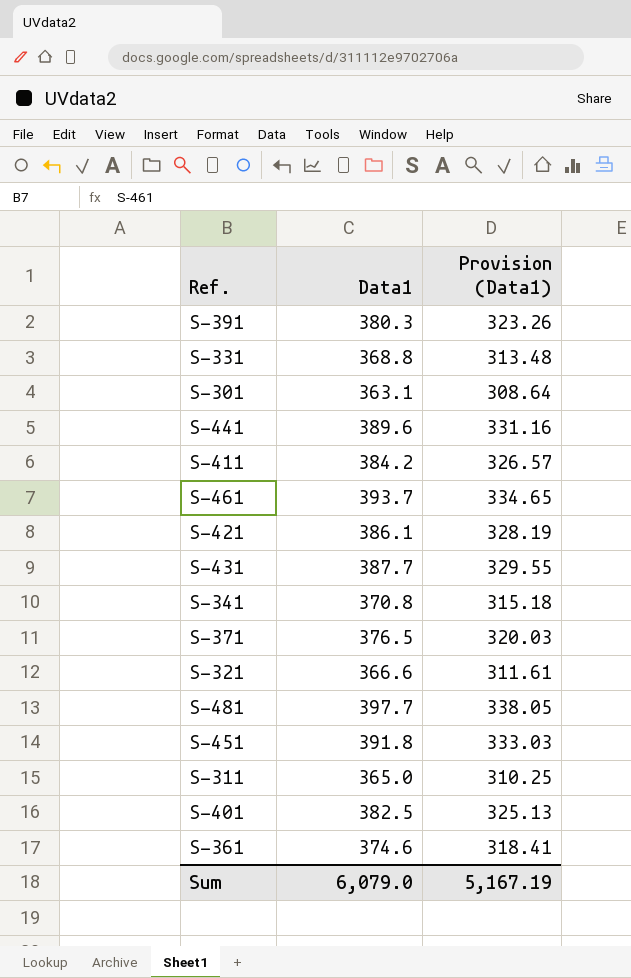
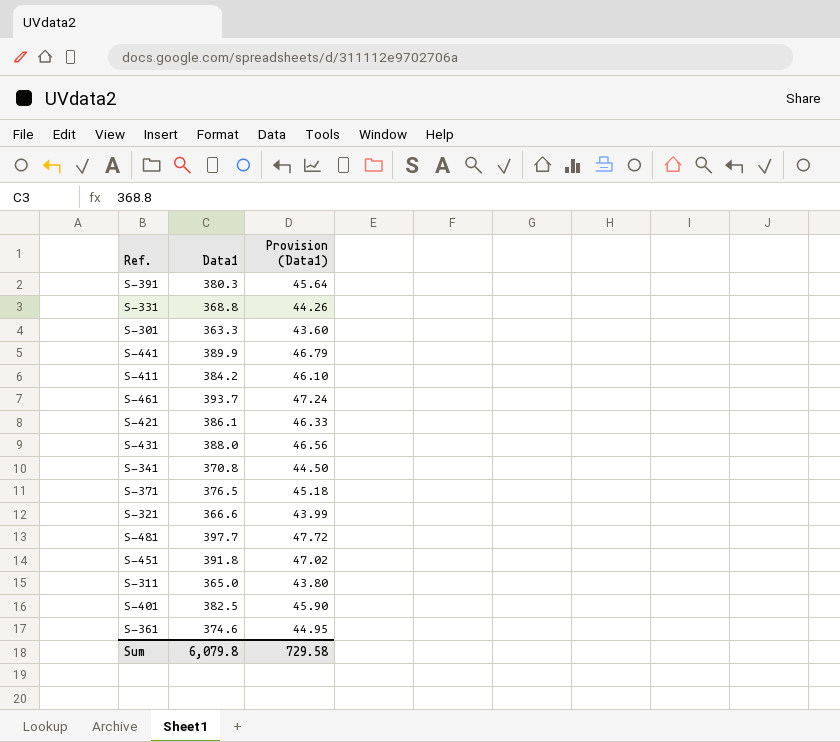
column Provision (Data1) | formula: [Data1] * 0.85 -> [Data1] * 0.12
S-301 | Data1: 363.1 -> 363.3
S-441 | Data1: 389.6 -> 389.9
S-431 | Data1: 387.7 -> 388.0
Sum | Data1: 6,079.0 -> 6,079.8
Sum | Provision (Data1): 5,167.19 -> 729.58

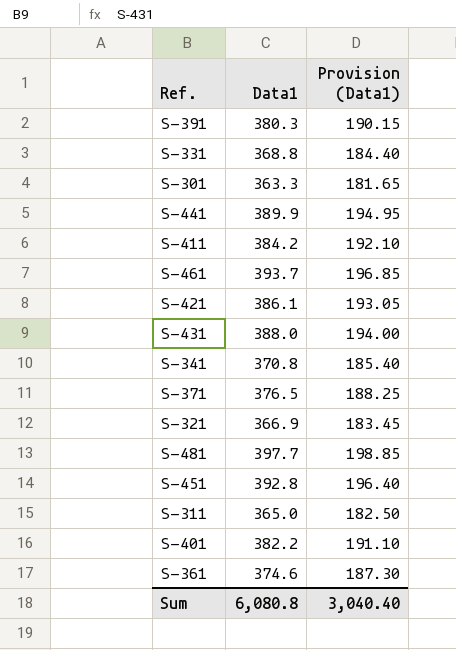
column Provision (Data1) | formula: [Data1] * 0.12 -> [Data1] * 0.5
S-321 | Data1: 366.6 -> 366.9
S-451 | Data1: 391.8 -> 392.8
S-401 | Data1: 382.5 -> 382.2
Sum | Data1: 6,079.8 -> 6,080.8
Sum | Provision (Data1): 729.58 -> 3,040.40

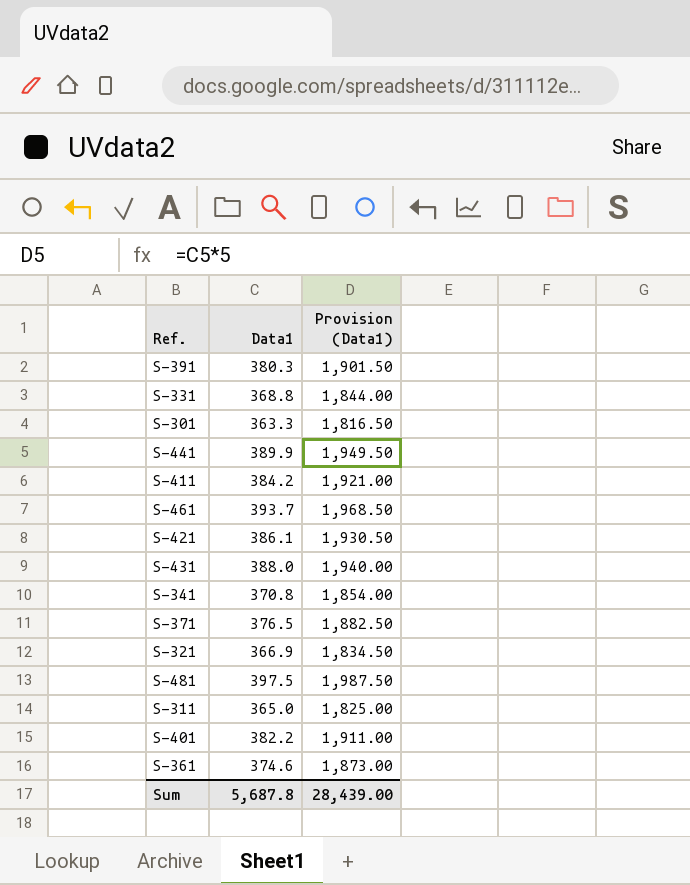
column Provision (Data1) | formula: [Data1] * 0.5 -> [Data1] * 5
row S-451: 392.8 | 196.40 -> none
S-481 | Data1: 397.7 -> 397.5
Sum | Data1: 6,080.8 -> 5,687.8
Sum | Provision (Data1): 3,040.40 -> 28,439.00

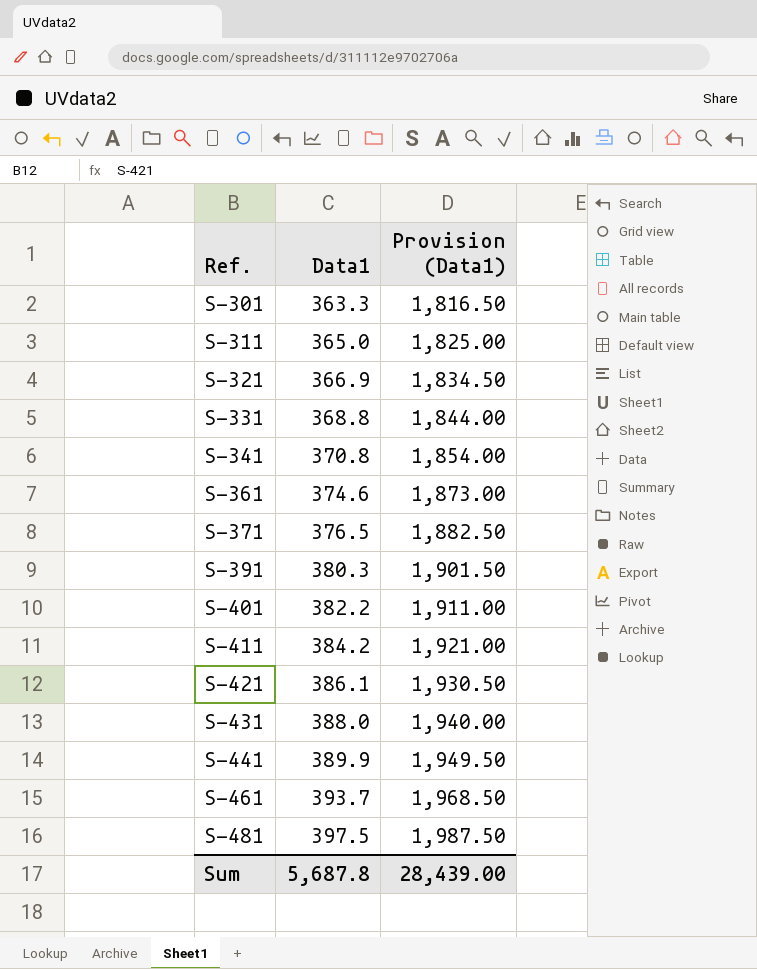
row order: none -> Ref. ascending

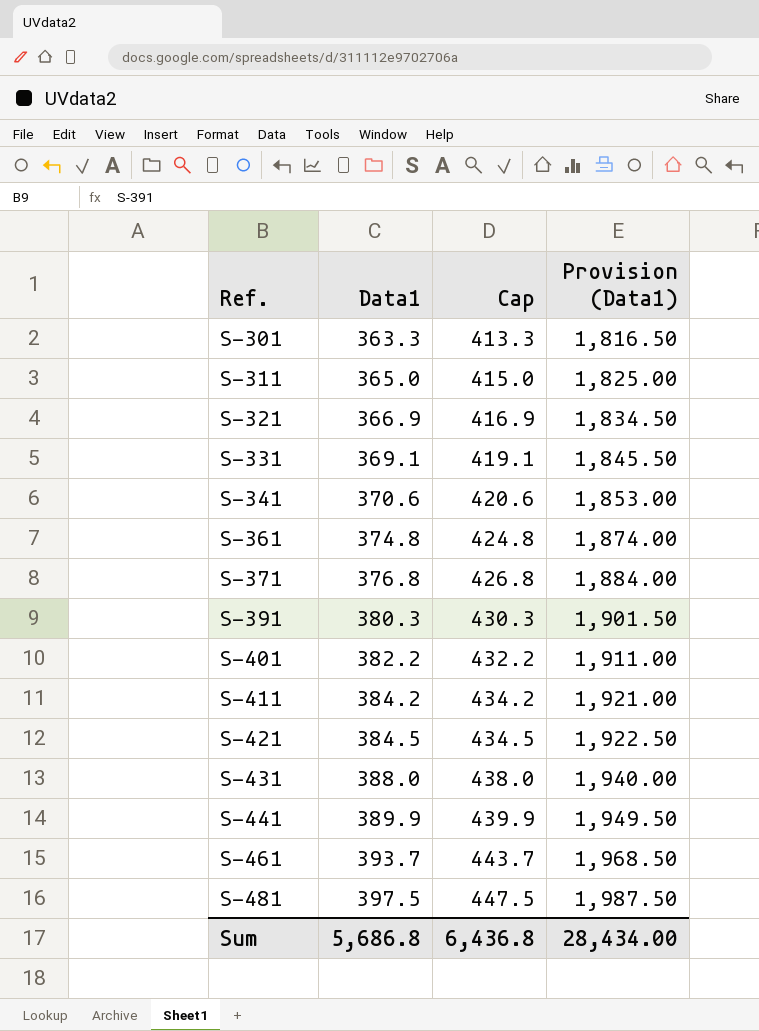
column Cap | formula: none -> [Data1] + 50
S-331 | Data1: 368.8 -> 369.1
S-331 | Provision (Data1): 1,844.00 -> 1,845.50
S-341 | Data1: 370.8 -> 370.6
S-341 | Provision (Data1): 1,854.00 -> 1,853.00
S-361 | Data1: 374.6 -> 374.8
S-361 | Provision (Data1): 1,873.00 -> 1,874.00
S-371 | Data1: 376.5 -> 376.8
S-371 | Provision (Data1): 1,882.50 -> 1,884.00
S-421 | Data1: 386.1 -> 384.5
S-421 | Provision (Data1): 1,930.50 -> 1,922.50
Sum | Data1: 5,687.8 -> 5,686.8
Sum | Provision (Data1): 28,439.00 -> 28,434.00

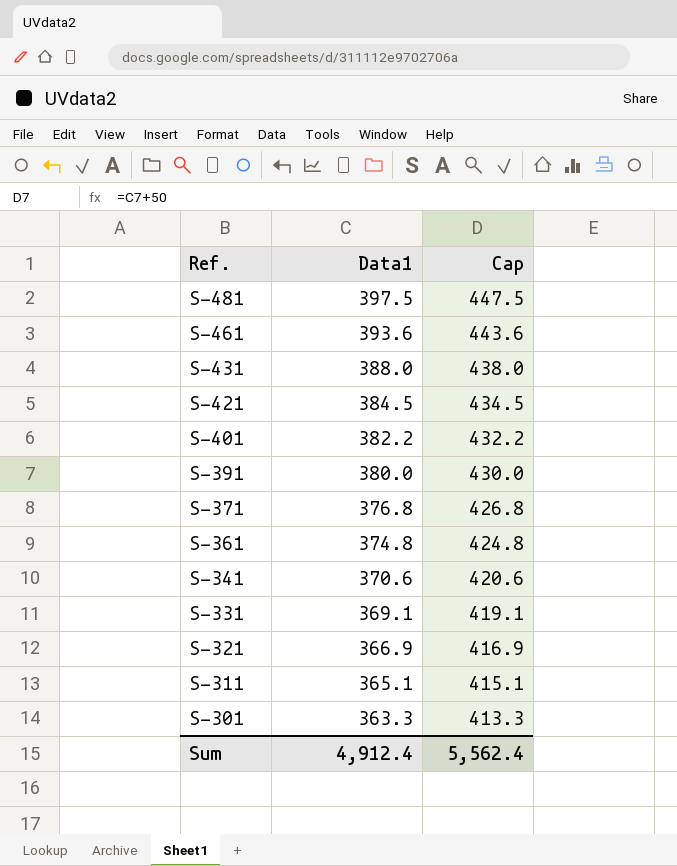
row order: Ref. ascending -> Ref. descending
column Provision (Data1) | formula: [Data1] * 5 -> none
row S-411: 384.2 | 434.2 | 1,921.00 -> none
row S-441: 389.9 | 439.9 | 1,949.50 -> none
S-461 | Data1: 393.7 -> 393.6
S-461 | Cap: 443.7 -> 443.6
S-391 | Data1: 380.3 -> 380.0
S-391 | Cap: 430.3 -> 430.0
S-311 | Data1: 365.0 -> 365.1
S-311 | Cap: 415.0 -> 415.1
Sum | Data1: 5,686.8 -> 4,912.4
Sum | Cap: 6,436.8 -> 5,562.4

